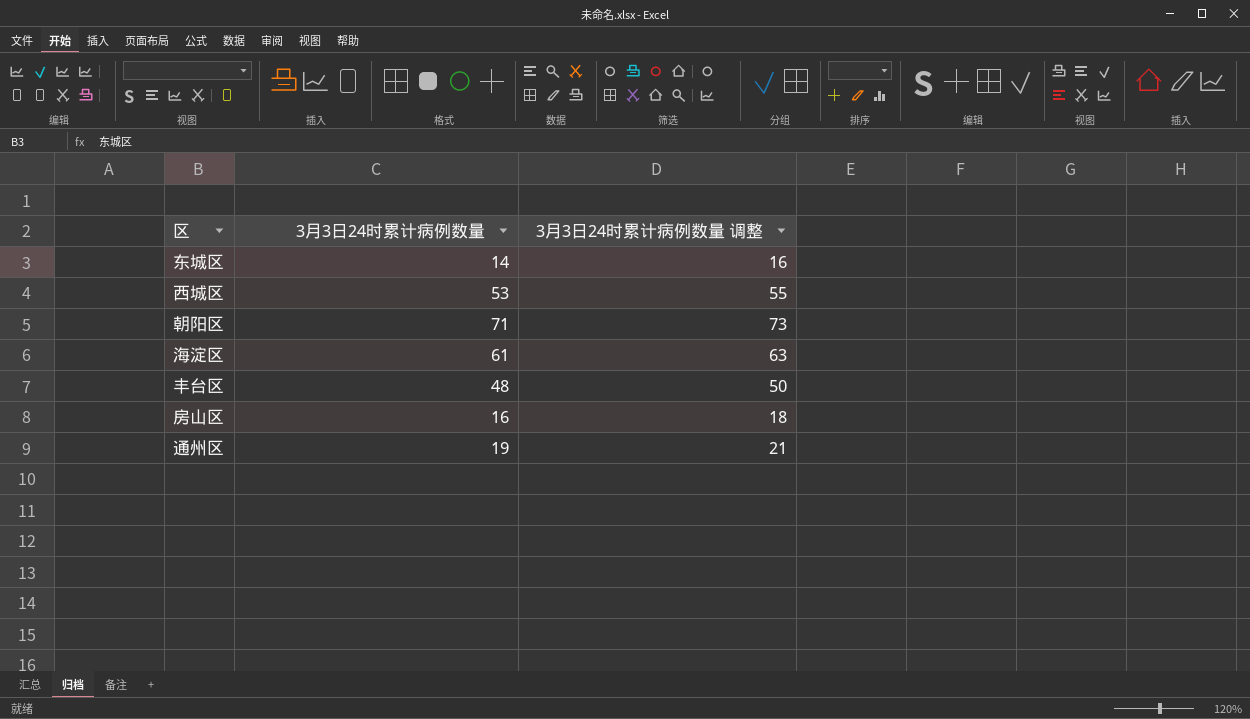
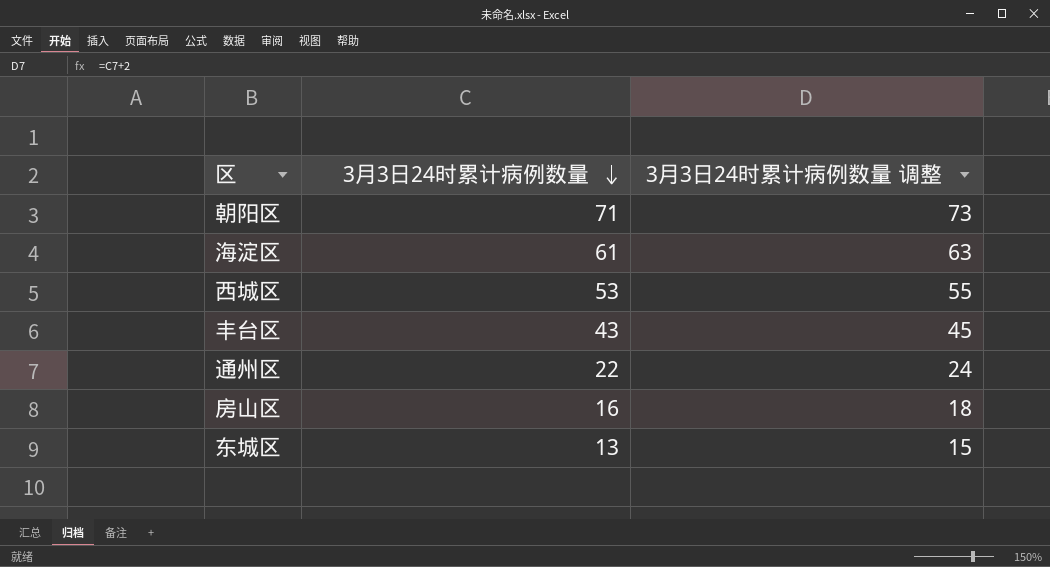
row order: none -> 3月3日24时累计病例数量 descending
丰台区 | 3月3日24时累计病例数量: 48 -> 43
丰台区 | 3月3日24时累计病例数量 调整: 50 -> 45
通州区 | 3月3日24时累计病例数量: 19 -> 22
通州区 | 3月3日24时累计病例数量 调整: 21 -> 24
东城区 | 3月3日24时累计病例数量: 14 -> 13
东城区 | 3月3日24时累计病例数量 调整: 16 -> 15

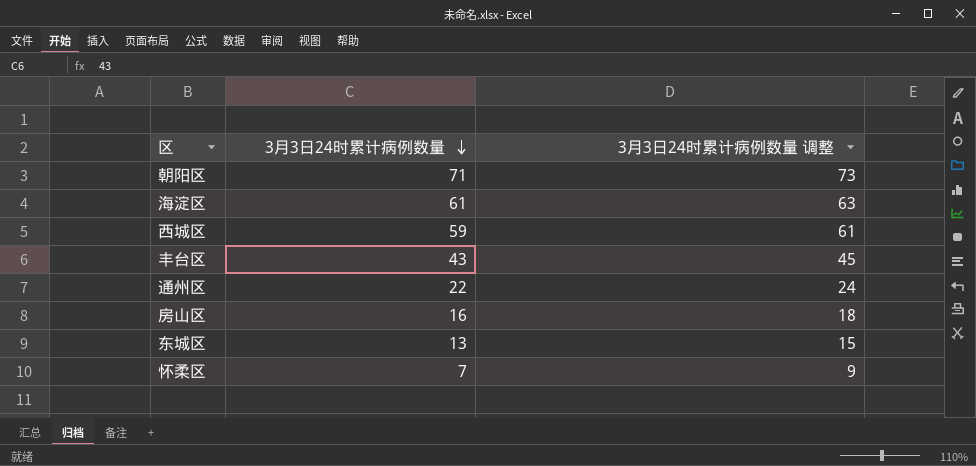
西城区 | 3月3日24时累计病例数量: 53 -> 59
西城区 | 3月3日24时累计病例数量 调整: 55 -> 61
row 怀柔区: none -> 7 | 9

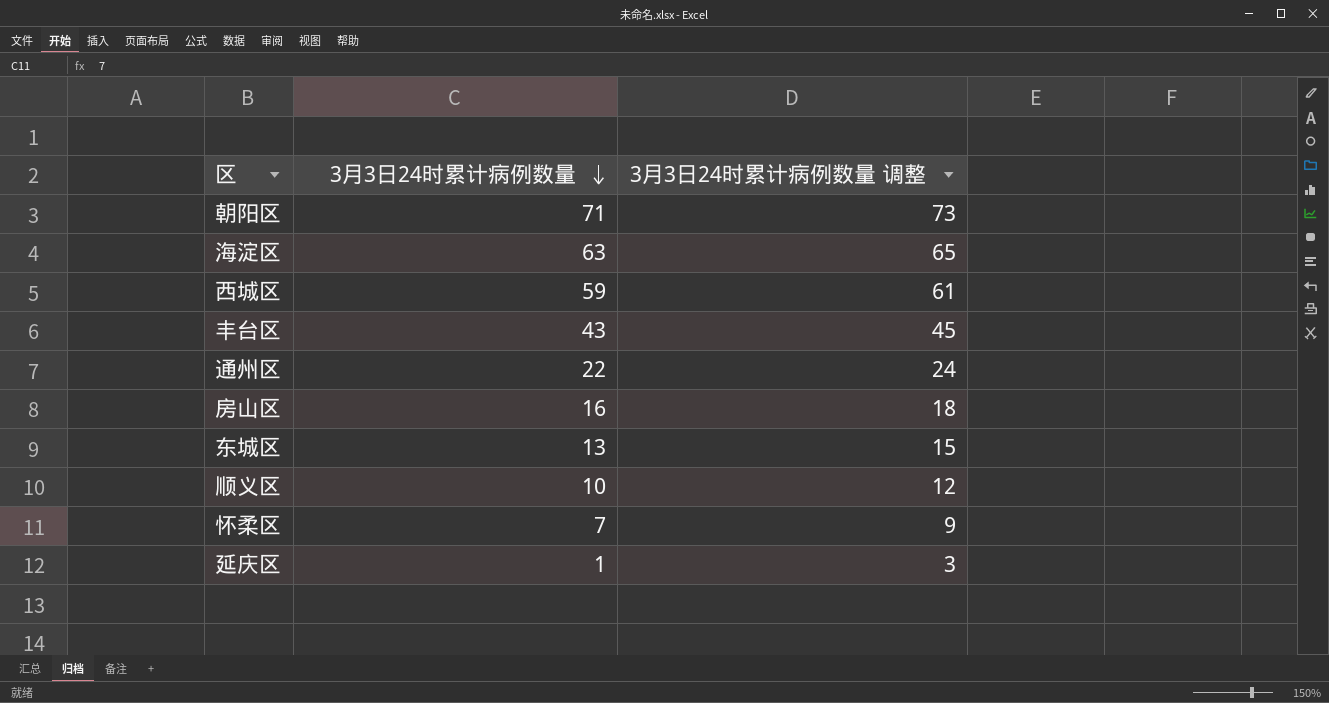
海淀区 | 3月3日24时累计病例数量: 61 -> 63
海淀区 | 3月3日24时累计病例数量 调整: 63 -> 65
row 顺义区: none -> 10 | 12
row 延庆区: none -> 1 | 3

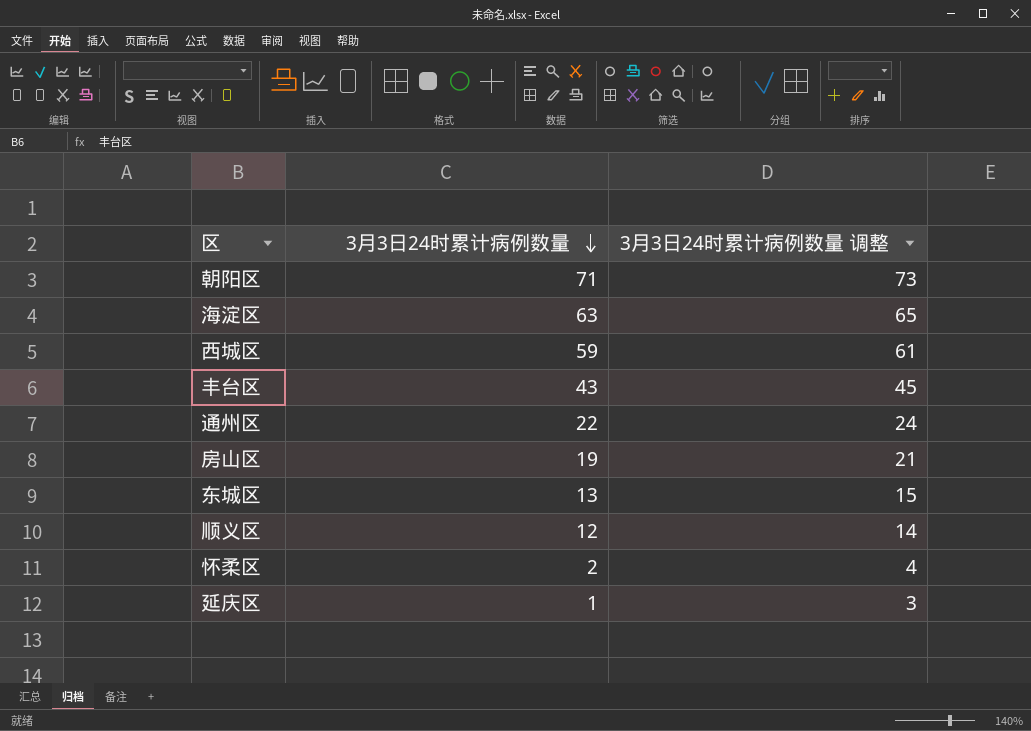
房山区 | 3月3日24时累计病例数量: 16 -> 19
房山区 | 3月3日24时累计病例数量 调整: 18 -> 21
顺义区 | 3月3日24时累计病例数量: 10 -> 12
顺义区 | 3月3日24时累计病例数量 调整: 12 -> 14
怀柔区 | 3月3日24时累计病例数量: 7 -> 2
怀柔区 | 3月3日24时累计病例数量 调整: 9 -> 4

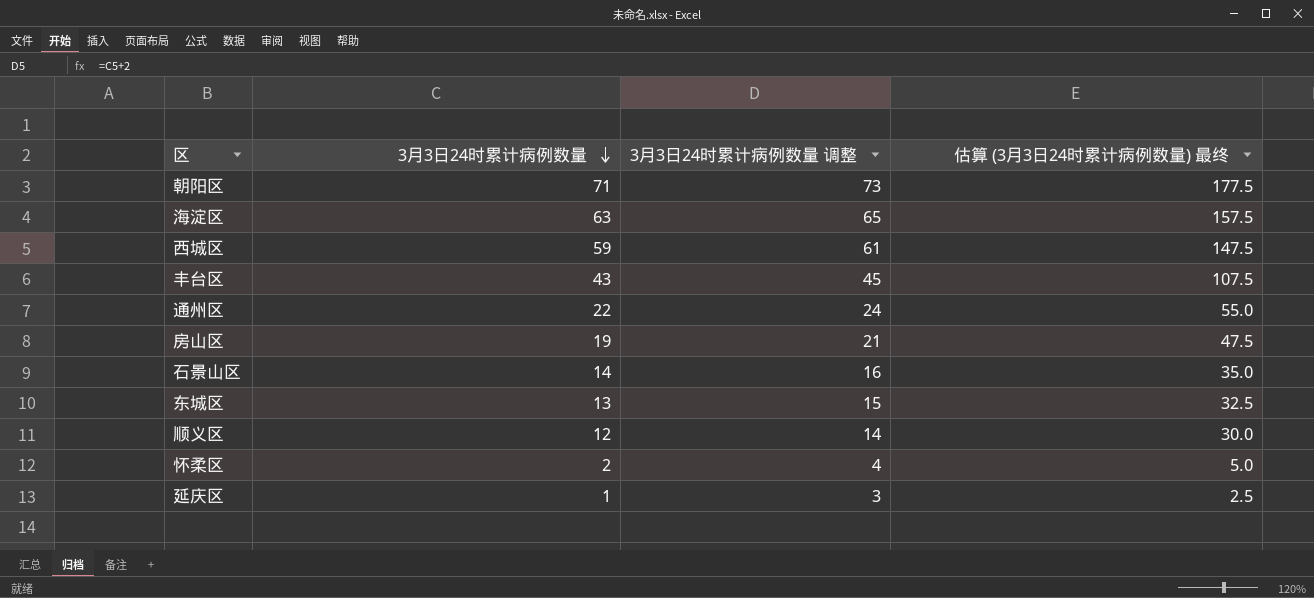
column 估算 (3月3日24时累计病例数量) 最终 | formula: none -> [3月3日24时累计病例数量] * 2.5
row 石景山区: none -> 14 | 16 | 35.0

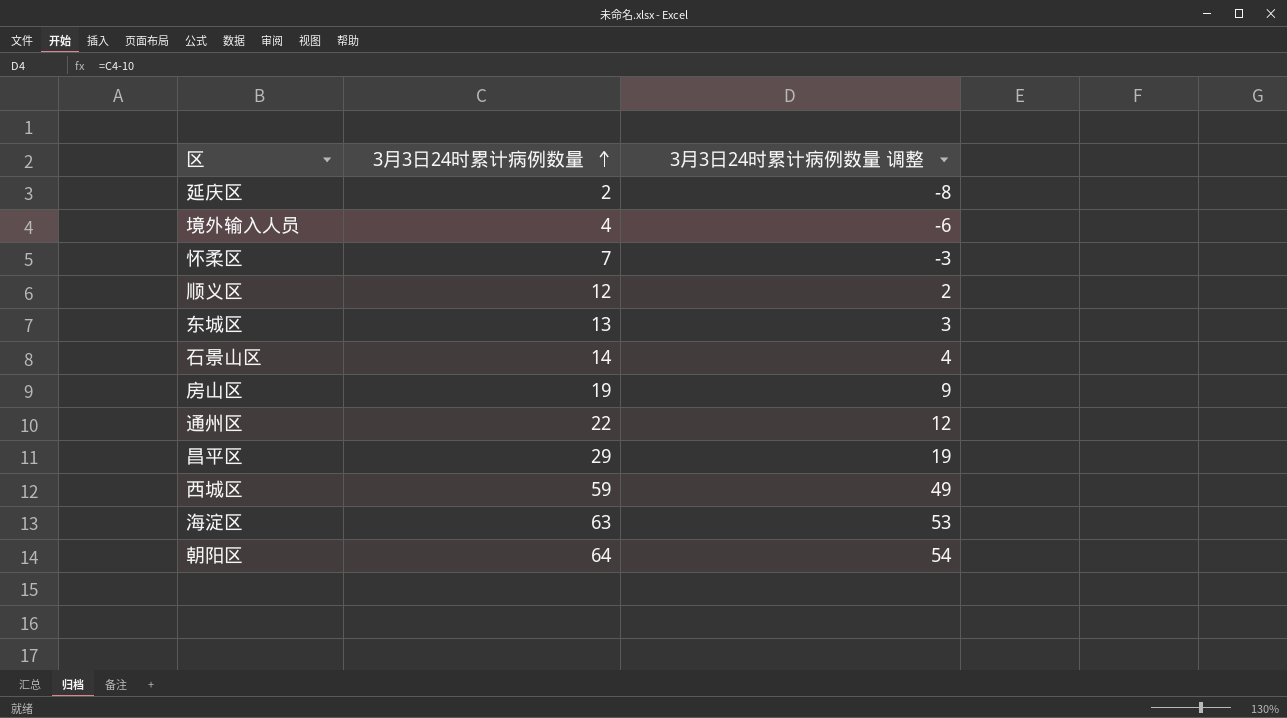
row order: 3月3日24时累计病例数量 descending -> 3月3日24时累计病例数量 ascending
column 估算 (3月3日24时累计病例数量) 最终 | formula: [3月3日24时累计病例数量] * 2.5 -> none
column 3月3日24时累计病例数量 调整 | formula: [3月3日24时累计病例数量] + 2 -> [3月3日24时累计病例数量] - 10
row 丰台区: 43 | 45 | 107.5 -> none
延庆区 | 3月3日24时累计病例数量: 1 -> 2
row 境外输入人员: none -> 4 | -6
怀柔区 | 3月3日24时累计病例数量: 2 -> 7
row 昌平区: none -> 29 | 19
朝阳区 | 3月3日24时累计病例数量: 71 -> 64

